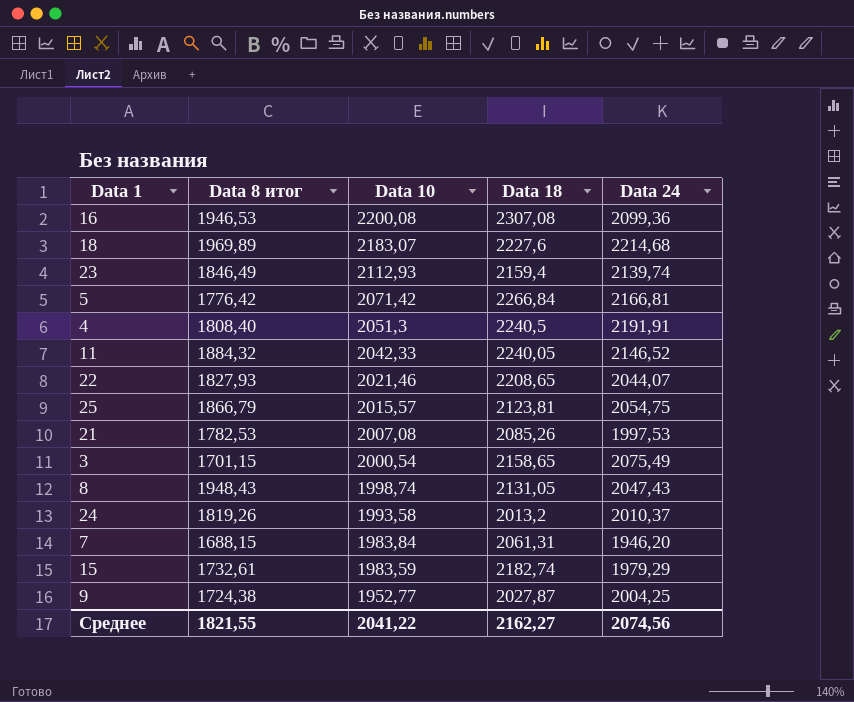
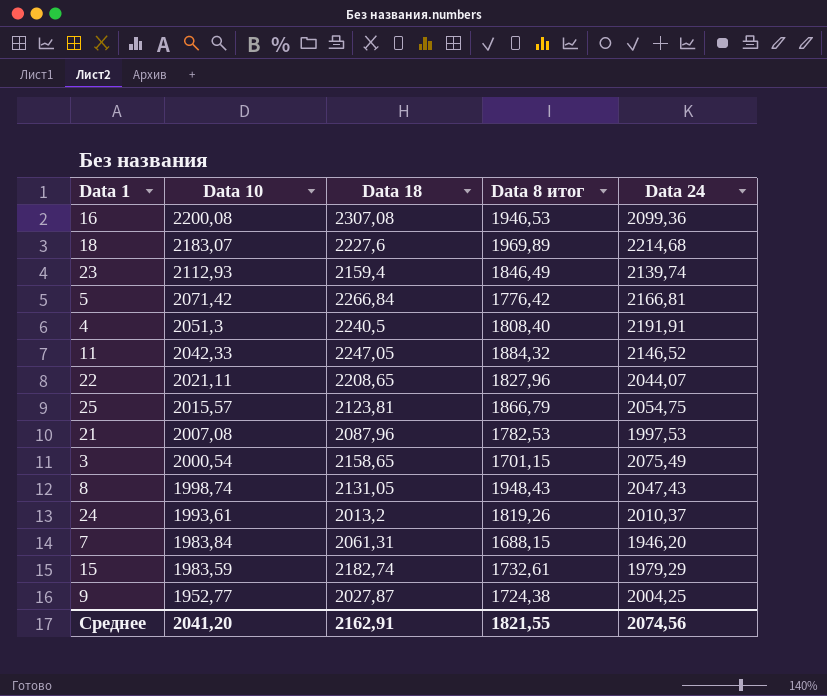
column Data 8 итог | position: 2 -> 4
11 | Data 18: 2240,05 -> 2247,05
22 | Data 10: 2021,46 -> 2021,11
22 | Data 8 итог: 1827,93 -> 1827,96
21 | Data 18: 2085,26 -> 2087,96
24 | Data 10: 1993,58 -> 1993,61
Среднее | Data 10: 2041,22 -> 2041,20
Среднее | Data 18: 2162,27 -> 2162,91

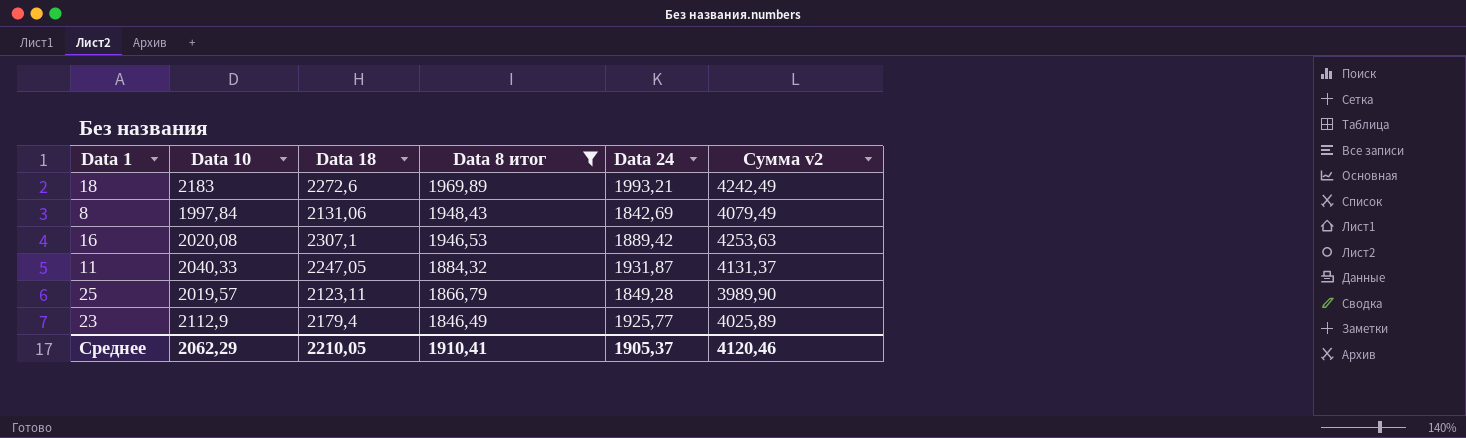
filter: none -> Data 8 итог >= 1846,49
row order: Data 10 descending -> Data 8 итог descending
column Сумма v2 | formula: none -> [Data 18] + [Data 8 итог]
18 | Data 10: 2183,07 -> 2183
18 | Data 18: 2227,6 -> 2272,6
18 | Data 24: 2214,68 -> 1993,21
8 | Data 10: 1998,74 -> 1997,84
8 | Data 18: 2131,05 -> 2131,06
8 | Data 24: 2047,43 -> 1842,69
16 | Data 10: 2200,08 -> 2020,08
16 | Data 18: 2307,08 -> 2307,1
16 | Data 24: 2099,36 -> 1889,42
11 | Data 10: 2042,33 -> 2040,33
11 | Data 24: 2146,52 -> 1931,87
25 | Data 10: 2015,57 -> 2019,57
25 | Data 18: 2123,81 -> 2123,11
25 | Data 24: 2054,75 -> 1849,28
23 | Data 10: 2112,93 -> 2112,9
23 | Data 18: 2159,4 -> 2179,4
23 | Data 24: 2139,74 -> 1925,77
Среднее | Data 10: 2041,20 -> 2062,29
Среднее | Data 18: 2162,91 -> 2210,05
Среднее | Data 8 итог: 1821,55 -> 1910,41
Среднее | Data 24: 2074,56 -> 1905,37

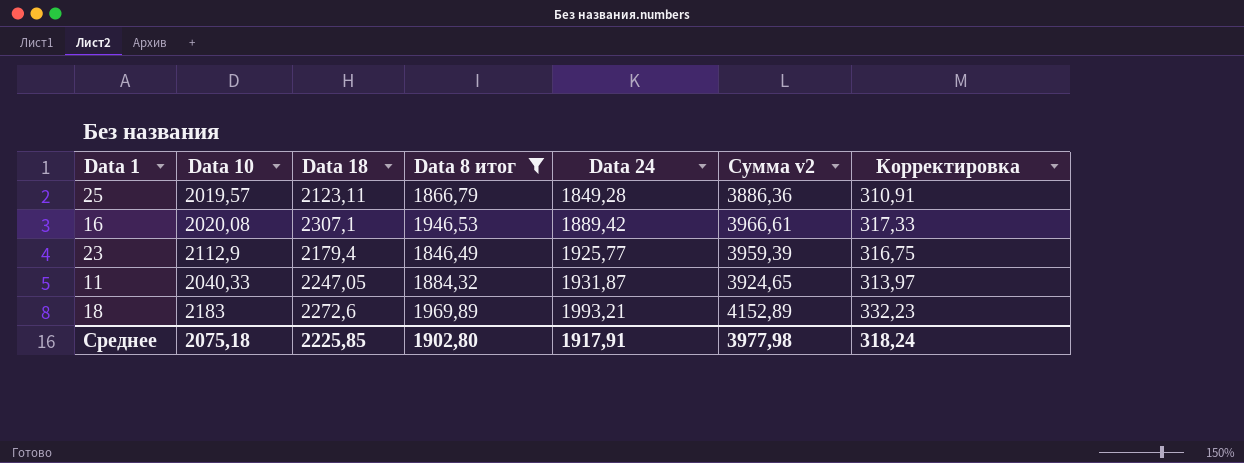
row order: Data 8 итог descending -> Data 24 ascending
column Сумма v2 | formula: [Data 18] + [Data 8 итог] -> [Data 10] + [Data 8 итог]
column Корректировка | formula: none -> [Сумма v2] * 0,08
row 8: 1997,84 | 2131,06 | 1948,43 | 1842,69 | 4079,49 -> none
Среднее | Data 10: 2062,29 -> 2075,18
Среднее | Data 18: 2210,05 -> 2225,85
Среднее | Data 8 итог: 1910,41 -> 1902,80
Среднее | Data 24: 1905,37 -> 1917,91
Среднее | Сумма v2: 4120,46 -> 3977,98

